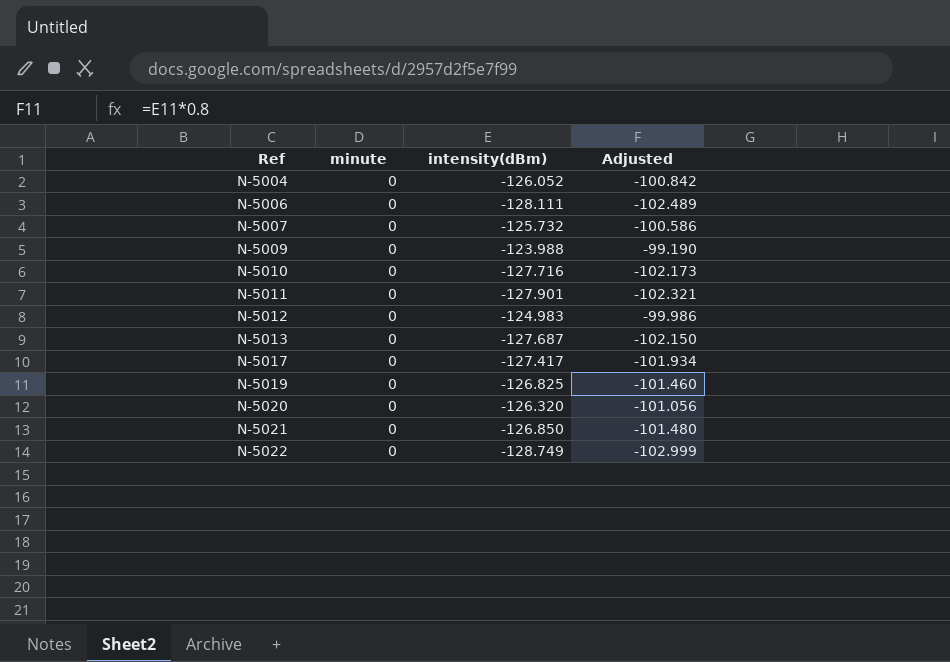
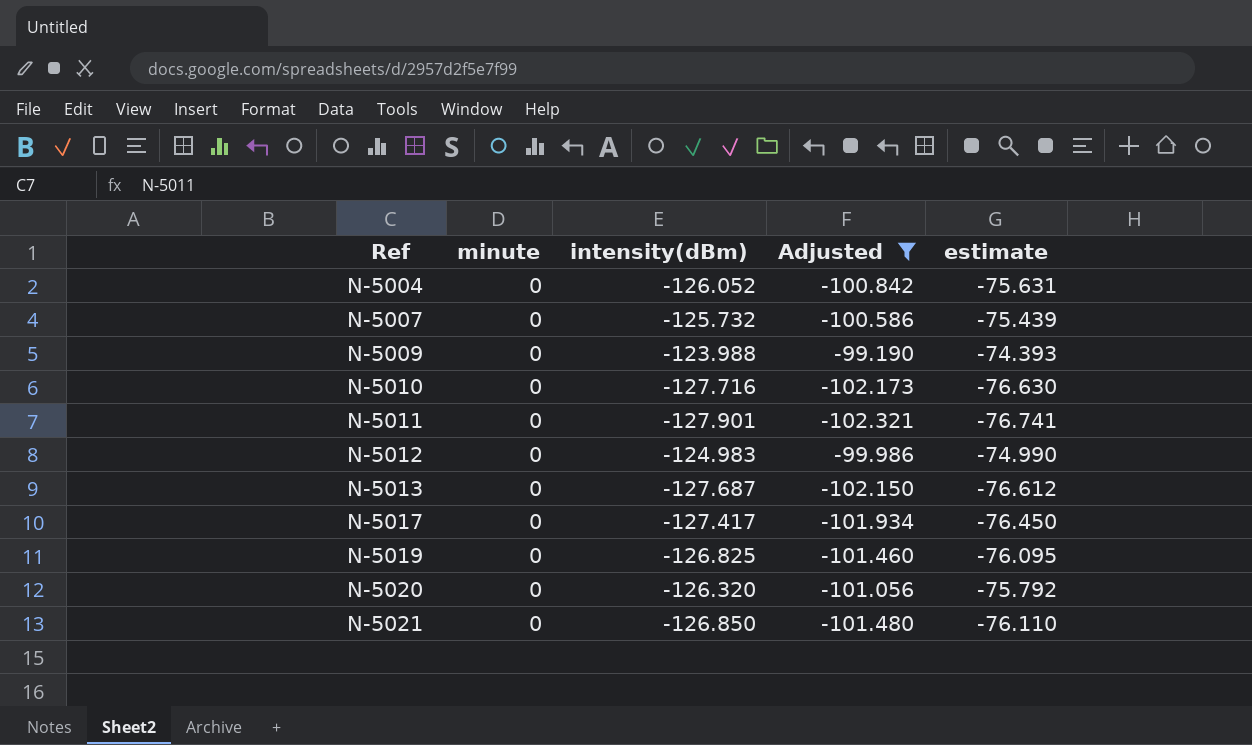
filter: none -> Adjusted >= -102.321
column estimate | formula: none -> [intensity(dBm)] * 0.6

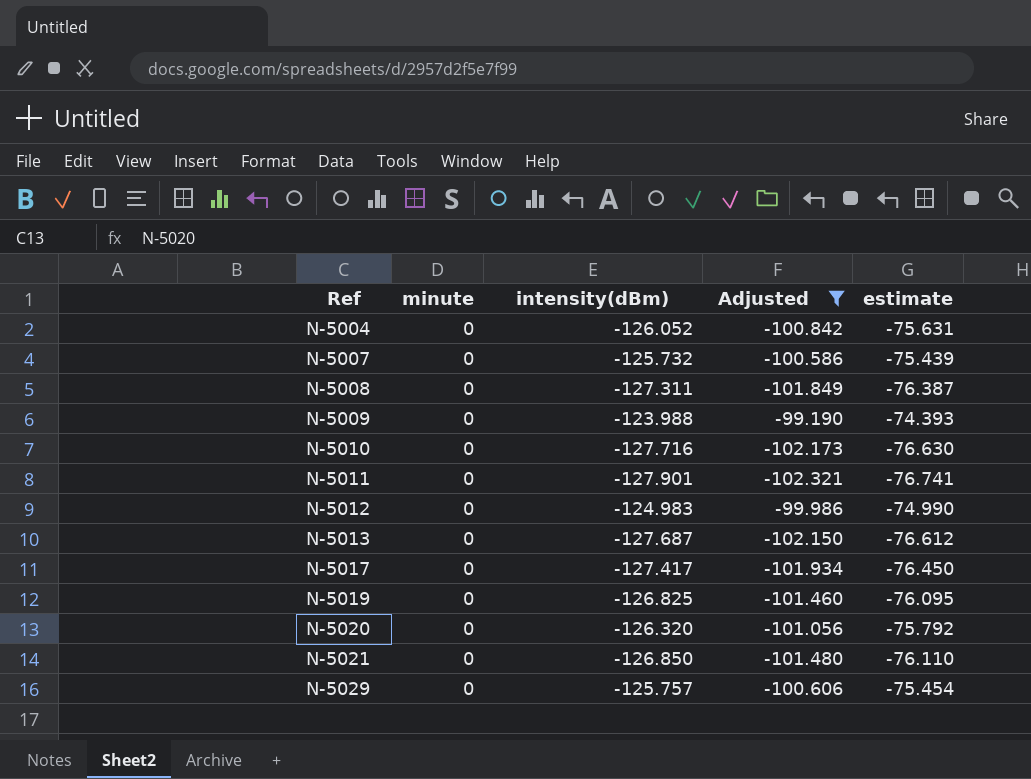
row N-5008: none -> 0 | -127.311 | -101.849 | -76.387
row N-5029: none -> 0 | -125.757 | -100.606 | -75.454

